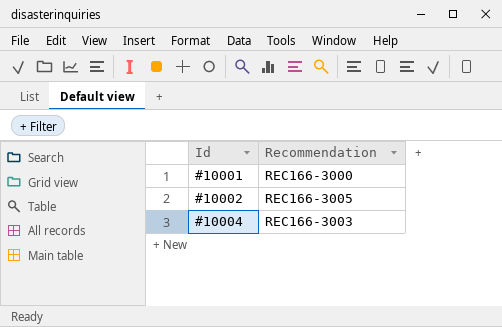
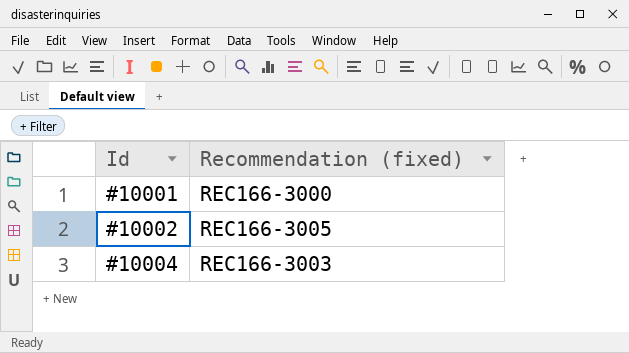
column name: Recommendation -> Recommendation (fixed)

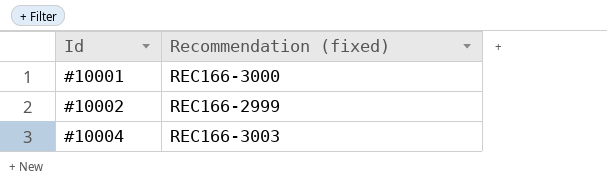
#10002 | Recommendation (fixed): REC166-3005 -> REC166-2999

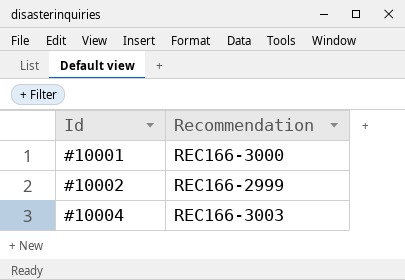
column name: Recommendation (fixed) -> Recommendation

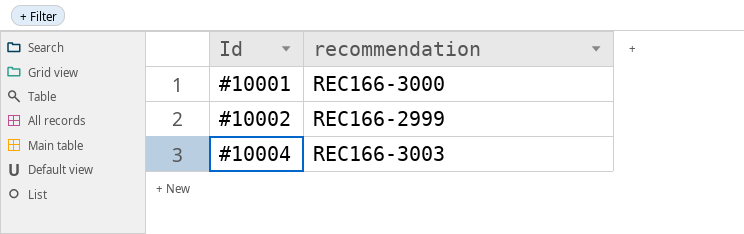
column name: Recommendation -> recommendation

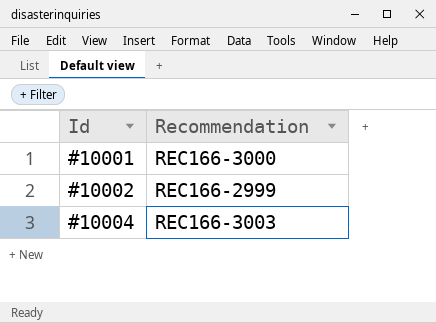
column name: recommendation -> Recommendation

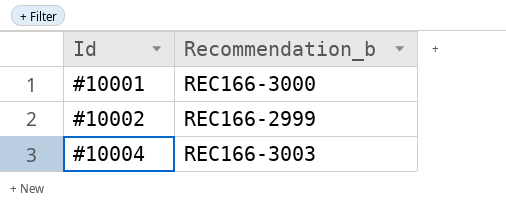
column name: Recommendation -> Recommendation_b

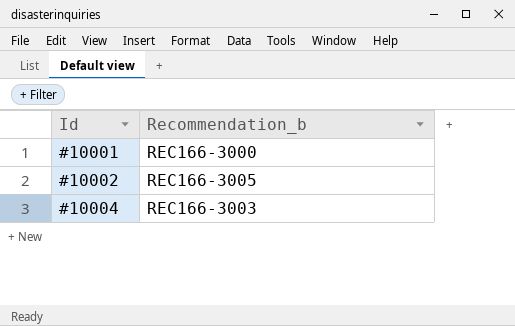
#10002 | Recommendation_b: REC166-2999 -> REC166-3005

